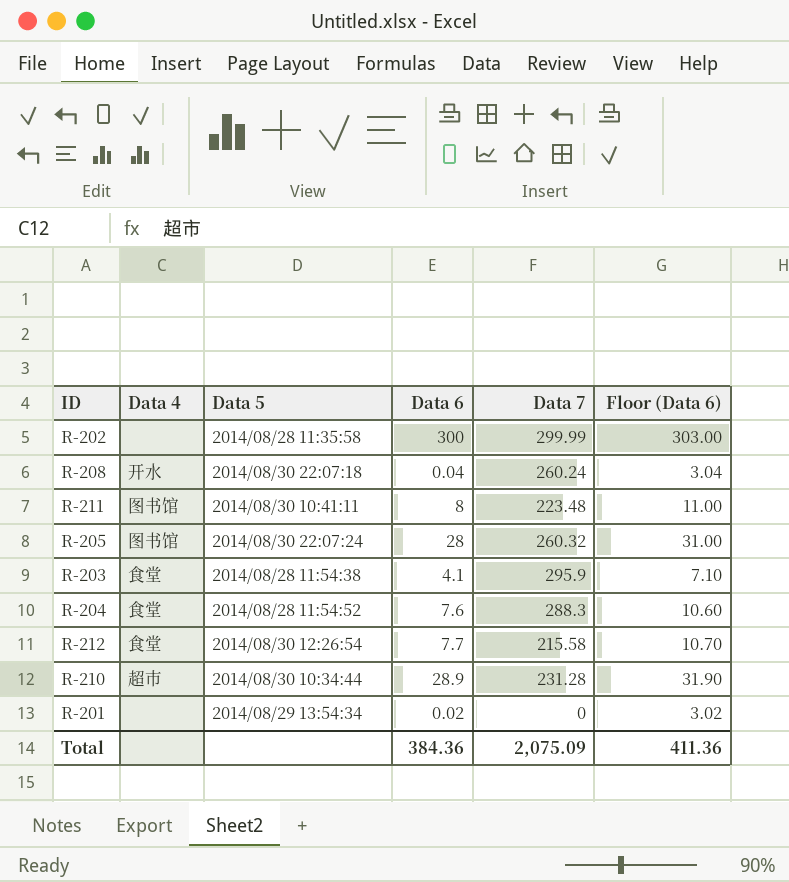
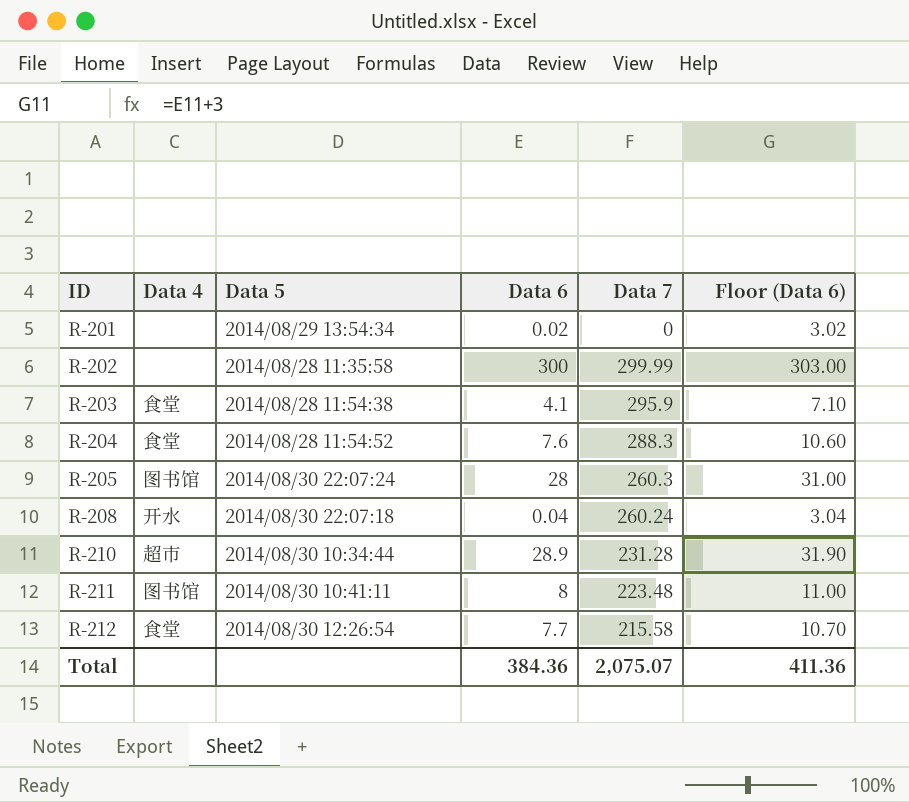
row order: none -> ID ascending
R-205 | Data 7: 260.32 -> 260.3
Total | Data 7: 2,075.09 -> 2,075.07

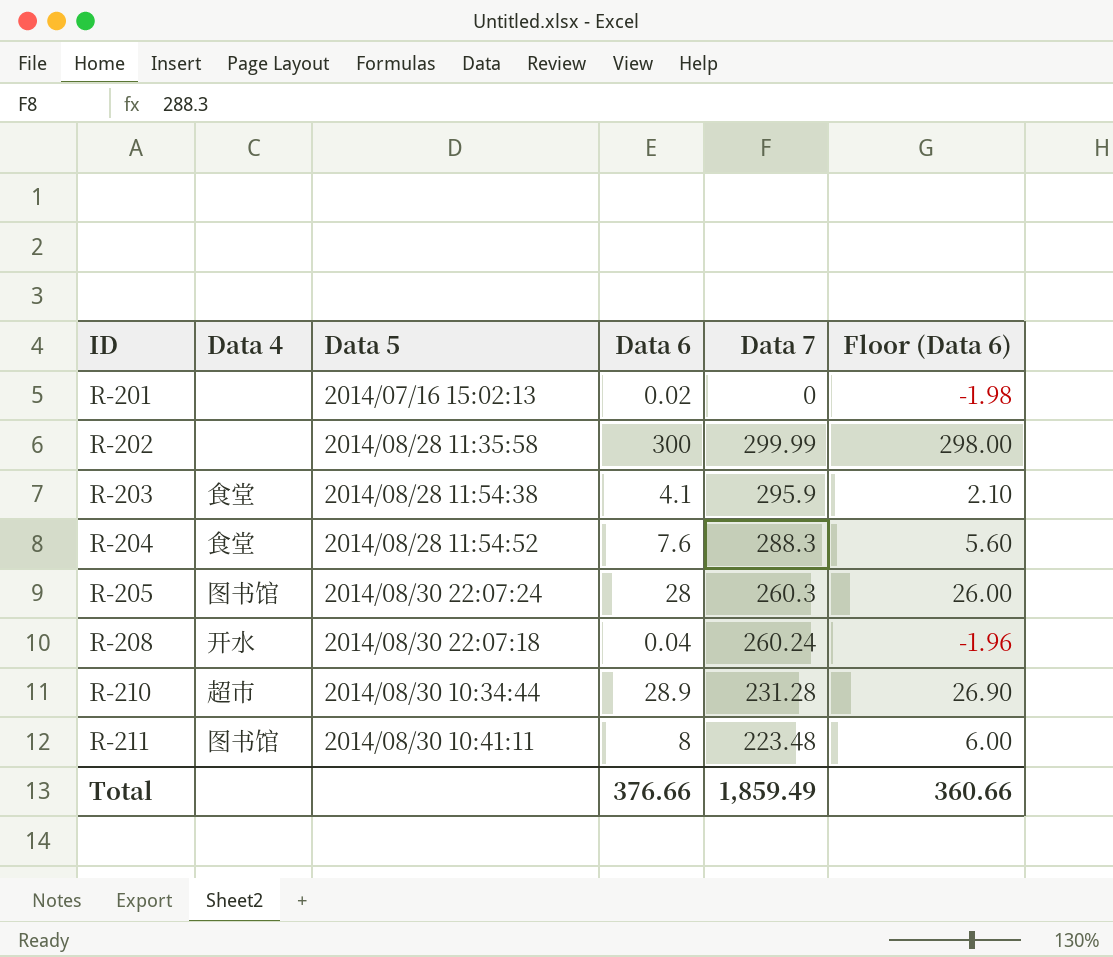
column Floor (Data 6) | formula: [Data 6] + 3 -> [Data 6] - 2
row R-212: 食堂 | 2014/08/30 12:26:54 | 7.7 | 215.58 | 10.70 -> none
R-201 | Data 5: 2014/08/29 13:54:34 -> 2014/07/16 15:02:13
Total | Data 6: 384.36 -> 376.66
Total | Data 7: 2,075.07 -> 1,859.49
Total | Floor (Data 6): 411.36 -> 360.66

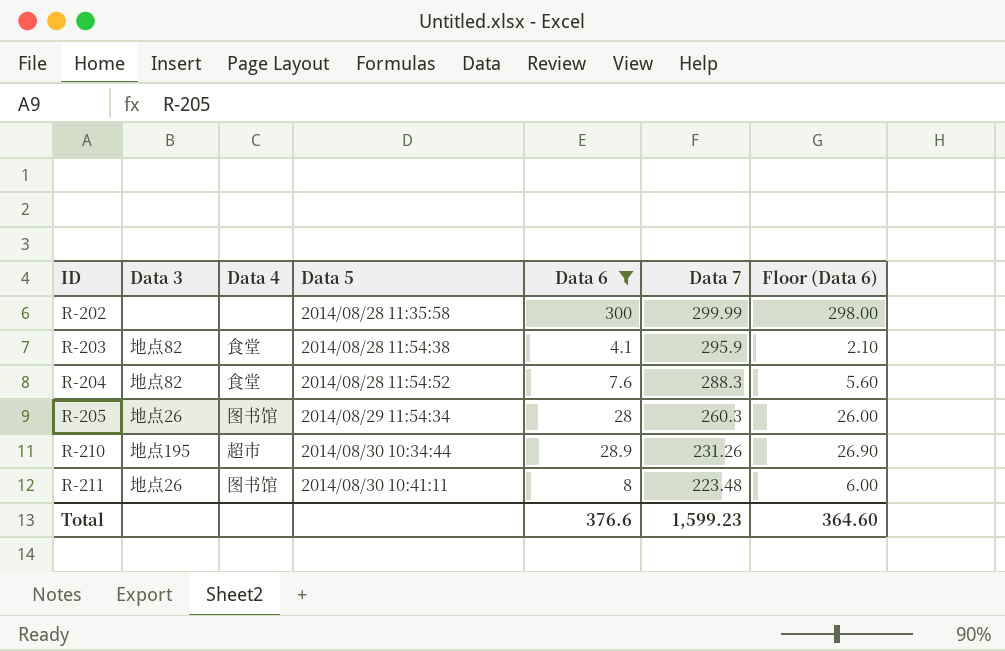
filter: none -> Data 6 >= 4.1
column Data 3 | position: none -> 2
R-205 | Data 5: 2014/08/30 22:07:24 -> 2014/08/29 11:54:34
R-210 | Data 7: 231.28 -> 231.26
Total | Data 6: 376.66 -> 376.6
Total | Data 7: 1,859.49 -> 1,599.23
Total | Floor (Data 6): 360.66 -> 364.60

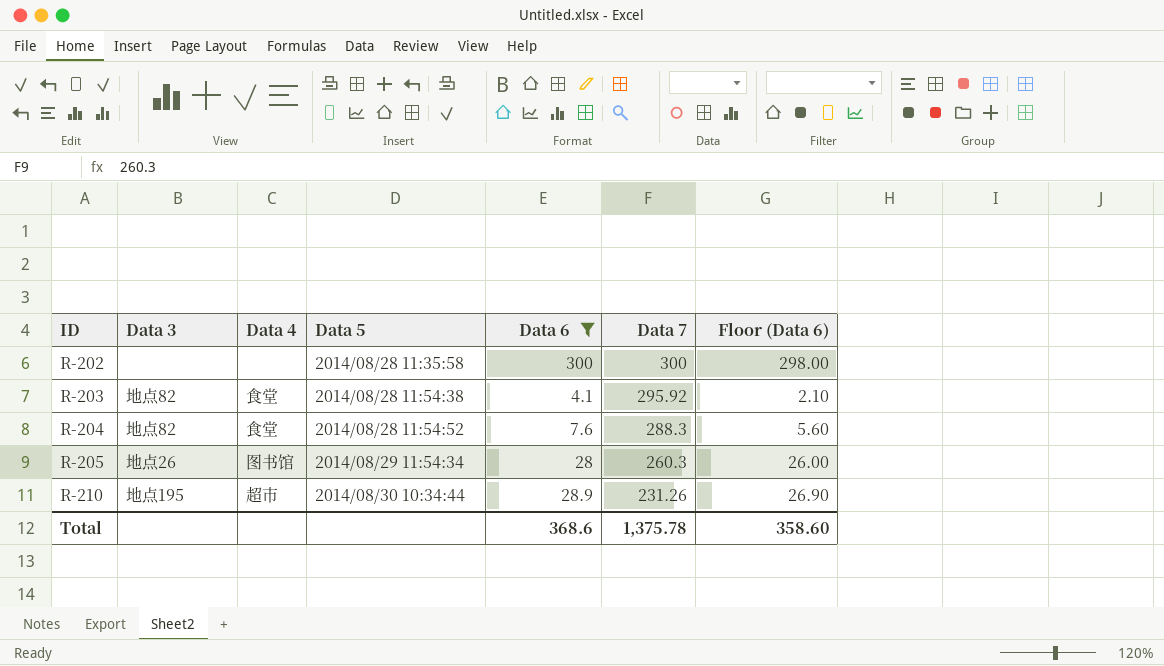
row R-211: 地点26 | 图书馆 | 2014/08/30 10:41:11 | 8 | 223.48 | 6.00 -> none
R-202 | Data 7: 299.99 -> 300
R-203 | Data 7: 295.9 -> 295.92
Total | Data 6: 376.6 -> 368.6
Total | Data 7: 1,599.23 -> 1,375.78
Total | Floor (Data 6): 364.60 -> 358.60

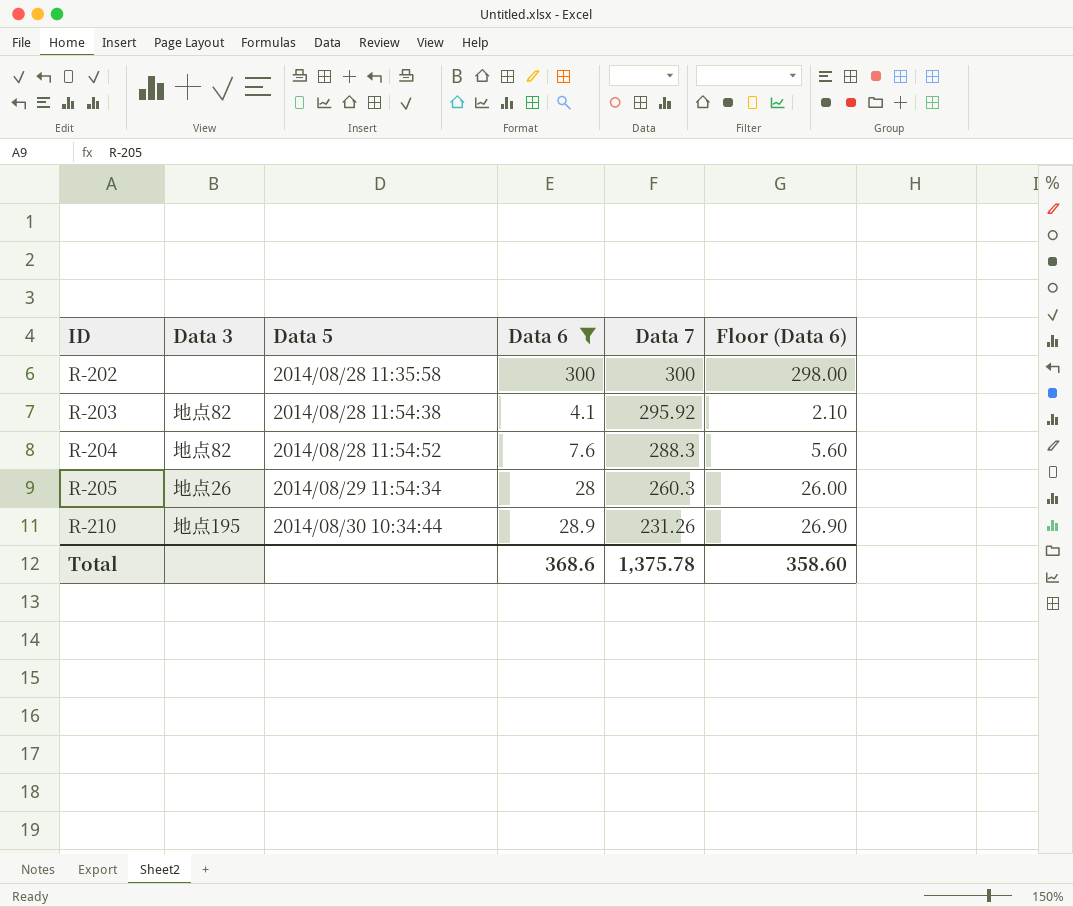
column Data 4 | position: 3 -> none

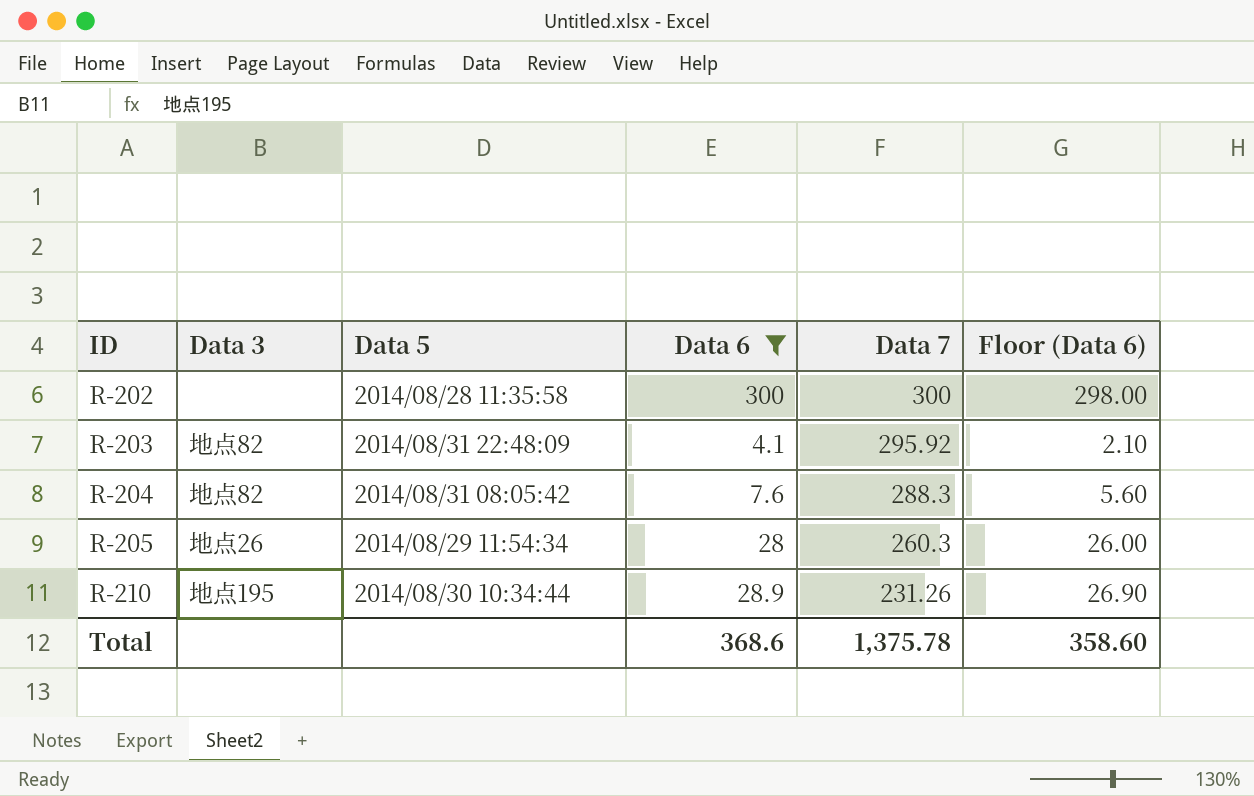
R-203 | Data 5: 2014/08/28 11:54:38 -> 2014/08/31 22:48:09
R-204 | Data 5: 2014/08/28 11:54:52 -> 2014/08/31 08:05:42

